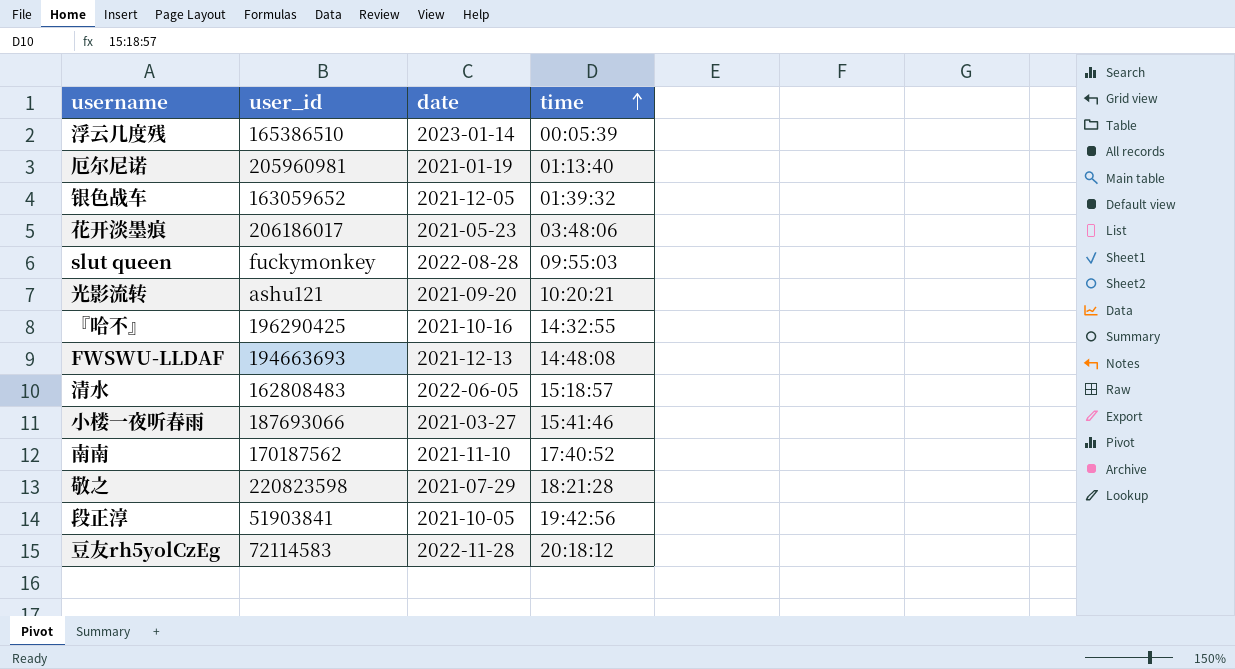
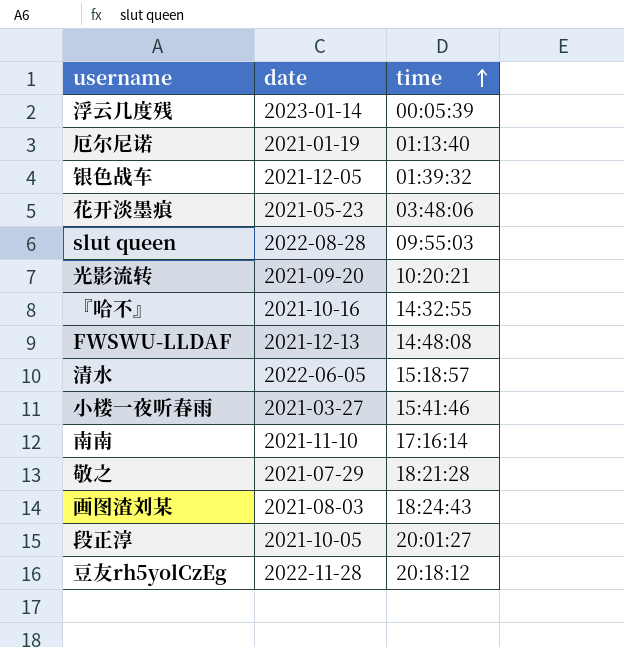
column user_id | position: 2 -> none
南南 | time: 17:40:52 -> 17:16:14
row 画图渣刘某: none -> 2021-08-03 | 18:24:43
段正淳 | time: 19:42:56 -> 20:01:27

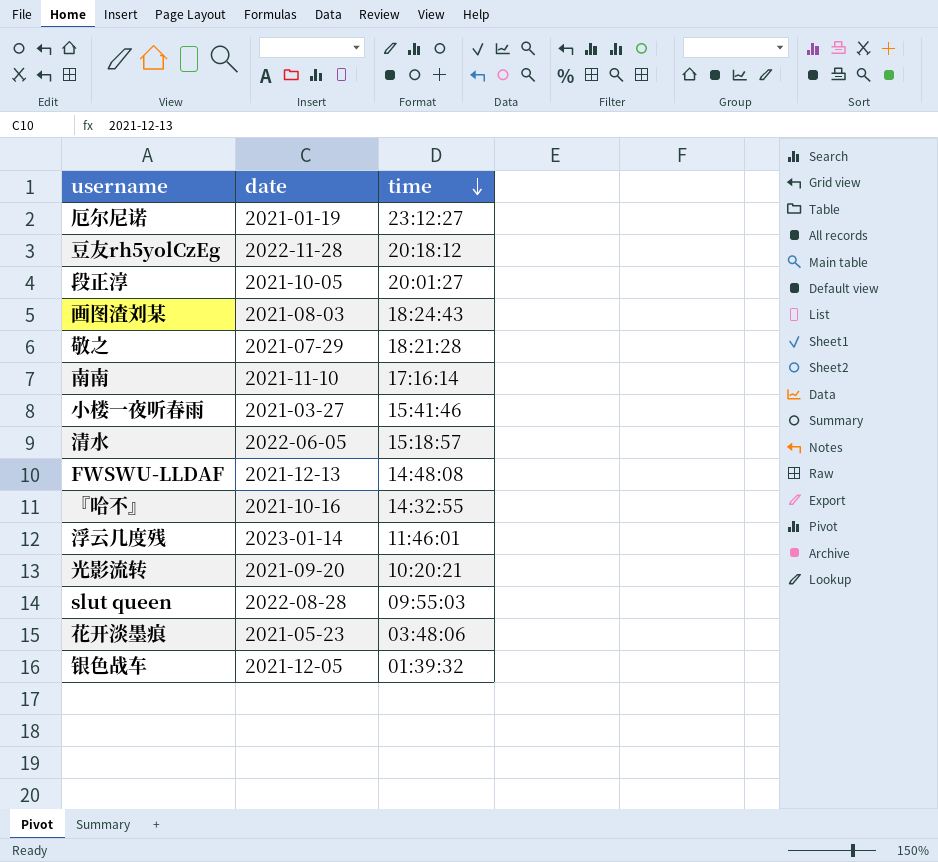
row order: time ascending -> time descending
厄尔尼诺 | time: 01:13:40 -> 23:12:27
浮云几度残 | time: 00:05:39 -> 11:46:01

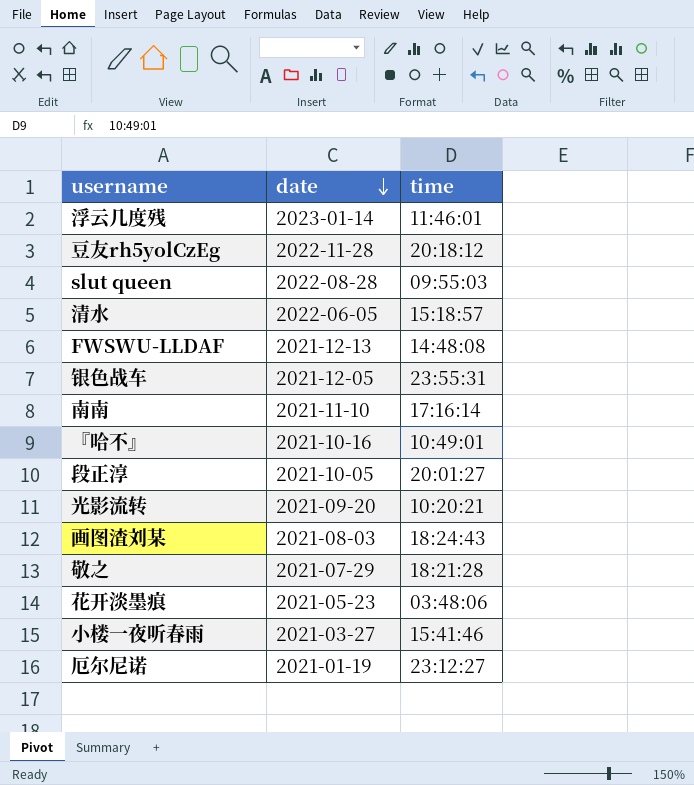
row order: time descending -> date descending
银色战车 | time: 01:39:32 -> 23:55:31
『哈不』 | time: 14:32:55 -> 10:49:01

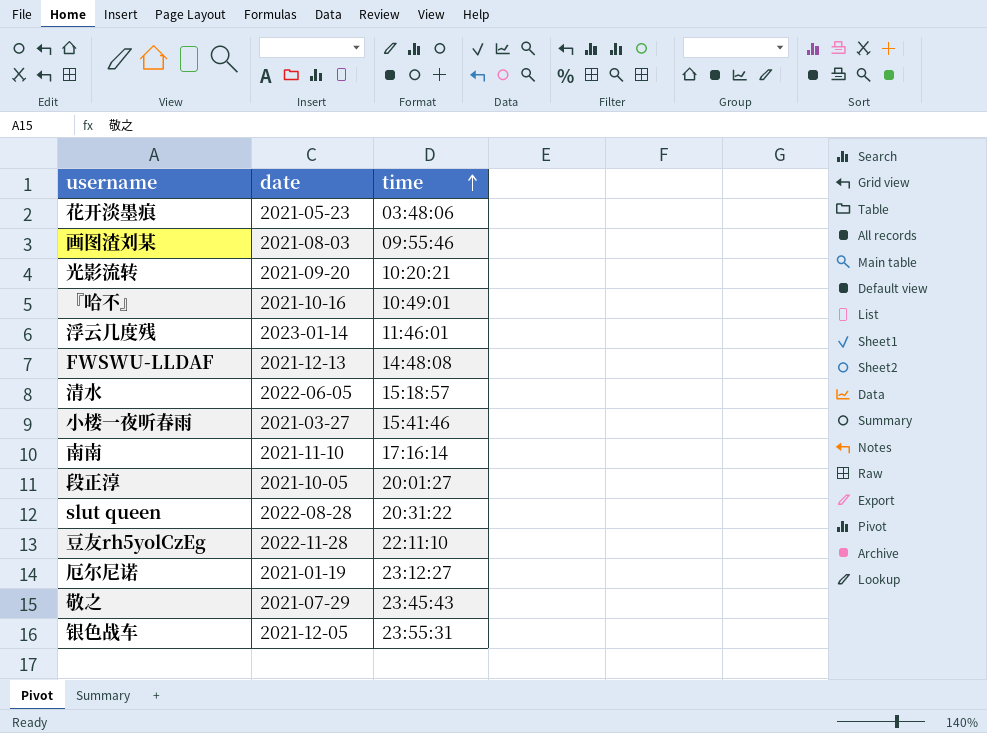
row order: date descending -> time ascending
画图渣刘某 | time: 18:24:43 -> 09:55:46
slut queen | time: 09:55:03 -> 20:31:22
豆友rh5yolCzEg | time: 20:18:12 -> 22:11:10
敬之 | time: 18:21:28 -> 23:45:43

